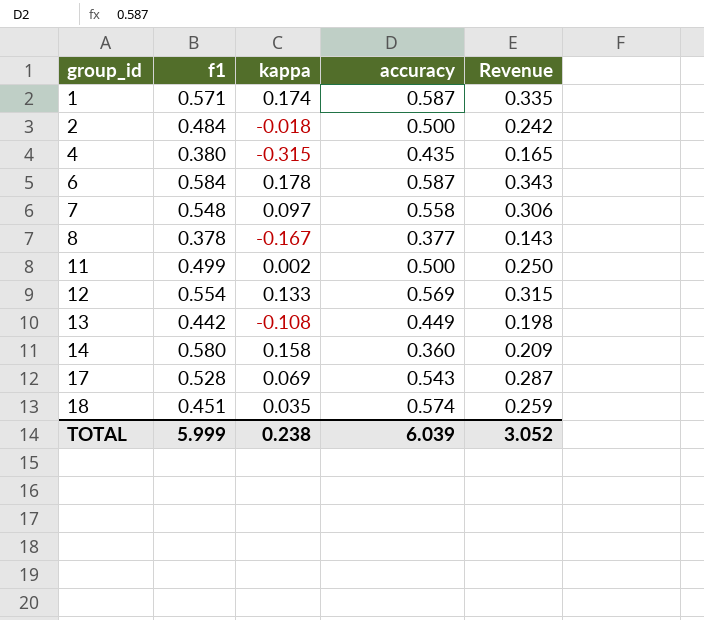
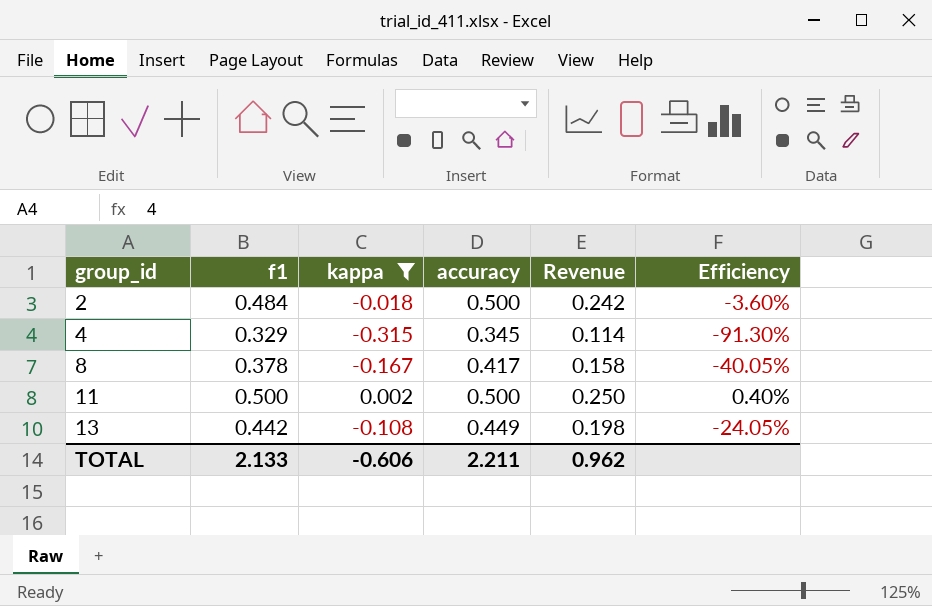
filter: none -> kappa <= 0.002
column Efficiency | formula: none -> [kappa] / [accuracy]
4 | f1: 0.380 -> 0.329
4 | accuracy: 0.435 -> 0.345
4 | Revenue: 0.165 -> 0.114
8 | accuracy: 0.377 -> 0.417
8 | Revenue: 0.143 -> 0.158
11 | f1: 0.499 -> 0.500
TOTAL | f1: 5.999 -> 2.133
TOTAL | kappa: 0.238 -> -0.606
TOTAL | accuracy: 6.039 -> 2.211
TOTAL | Revenue: 3.052 -> 0.962

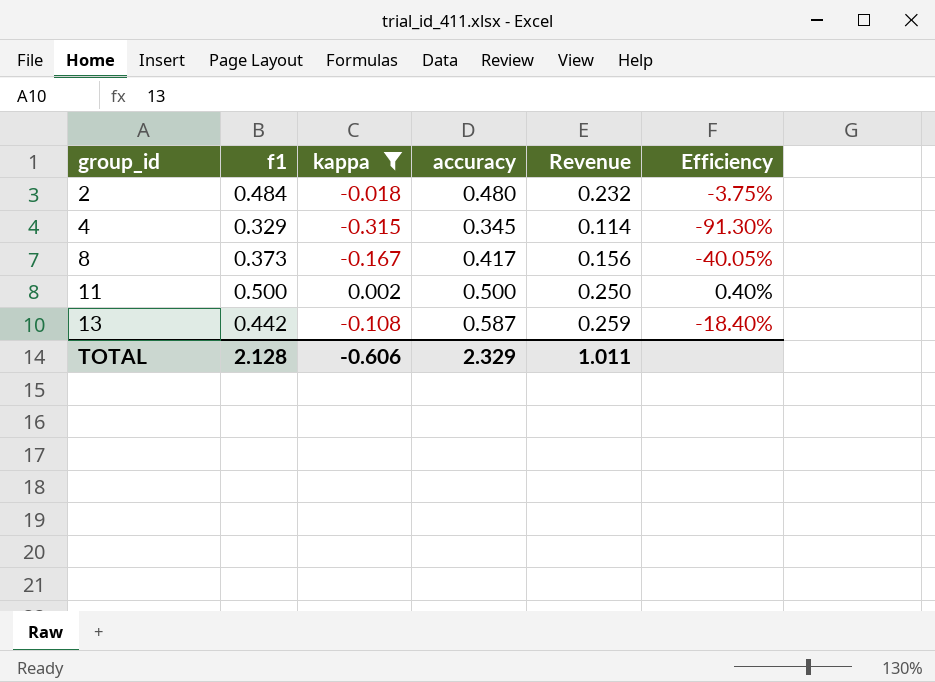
2 | accuracy: 0.500 -> 0.480
2 | Revenue: 0.242 -> 0.232
2 | Efficiency: -3.60% -> -3.75%
8 | f1: 0.378 -> 0.373
8 | Revenue: 0.158 -> 0.156
13 | accuracy: 0.449 -> 0.587
13 | Revenue: 0.198 -> 0.259
13 | Efficiency: -24.05% -> -18.40%
TOTAL | f1: 2.133 -> 2.128
TOTAL | accuracy: 2.211 -> 2.329
TOTAL | Revenue: 0.962 -> 1.011

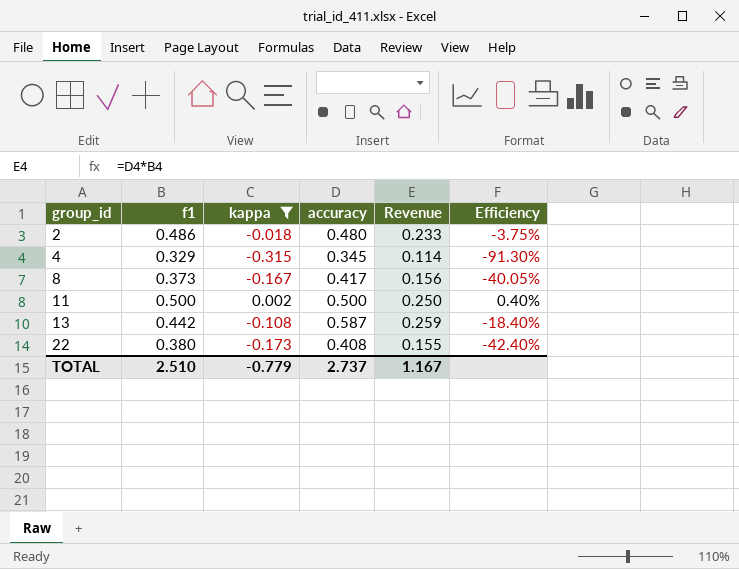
2 | f1: 0.484 -> 0.486
2 | Revenue: 0.232 -> 0.233
row 22: none -> 0.380 | -0.173 | 0.408 | 0.155 | -42.40%
TOTAL | f1: 2.128 -> 2.510
TOTAL | kappa: -0.606 -> -0.779
TOTAL | accuracy: 2.329 -> 2.737
TOTAL | Revenue: 1.011 -> 1.167

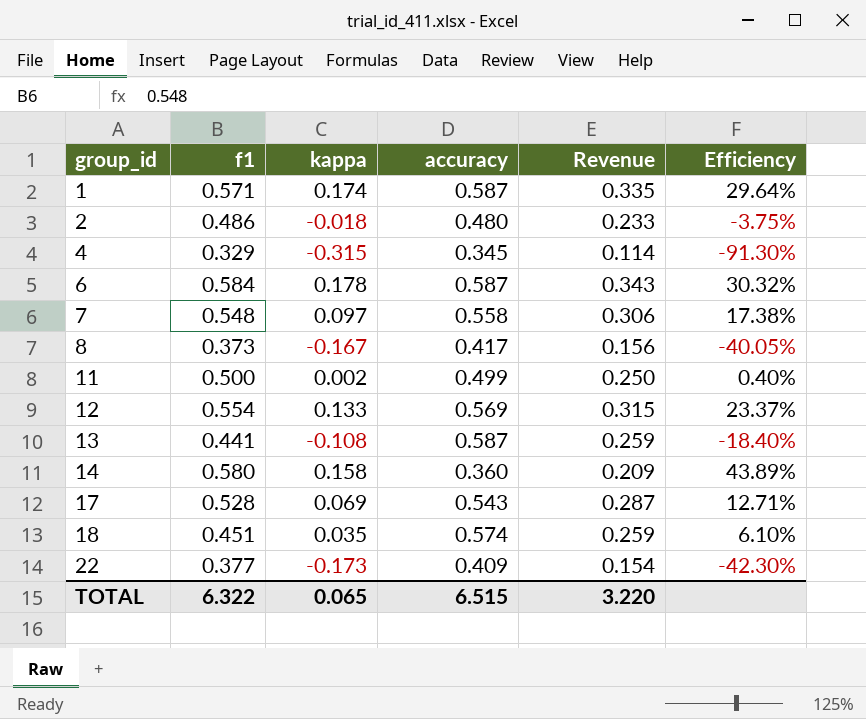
filter: kappa <= 0.002 -> none
11 | accuracy: 0.500 -> 0.499
13 | f1: 0.442 -> 0.441
22 | f1: 0.380 -> 0.377
22 | accuracy: 0.408 -> 0.409
22 | Revenue: 0.155 -> 0.154
22 | Efficiency: -42.40% -> -42.30%
TOTAL | f1: 2.510 -> 6.322
TOTAL | kappa: -0.779 -> 0.065
TOTAL | accuracy: 2.737 -> 6.515
TOTAL | Revenue: 1.167 -> 3.220

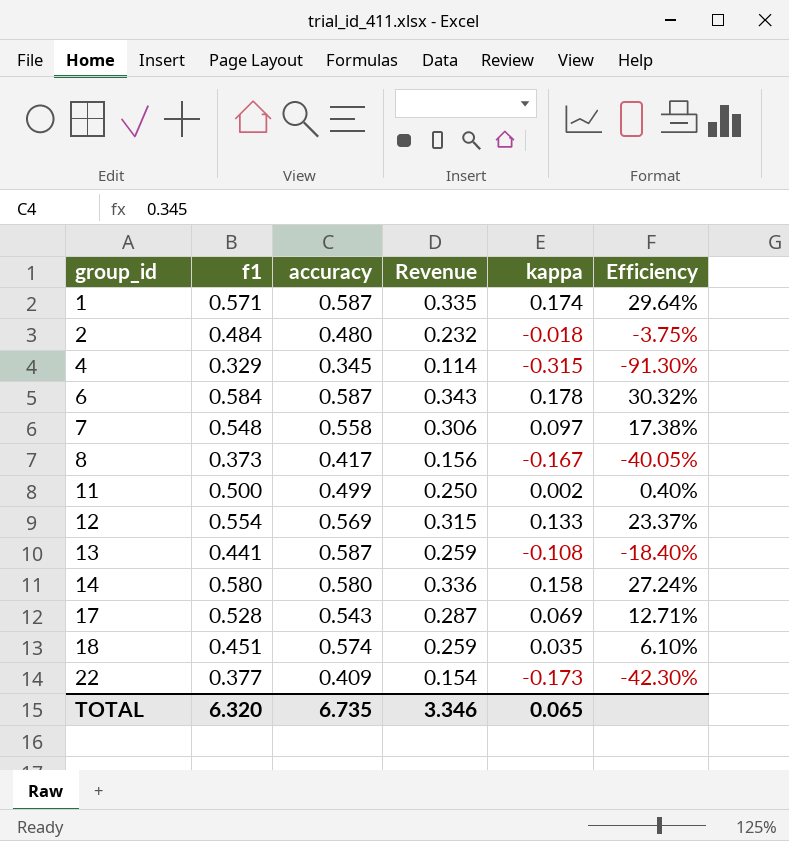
column kappa | position: 3 -> 5
2 | f1: 0.486 -> 0.484
2 | Revenue: 0.233 -> 0.232
14 | accuracy: 0.360 -> 0.580
14 | Revenue: 0.209 -> 0.336
14 | Efficiency: 43.89% -> 27.24%
TOTAL | f1: 6.322 -> 6.320
TOTAL | accuracy: 6.515 -> 6.735
TOTAL | Revenue: 3.220 -> 3.346

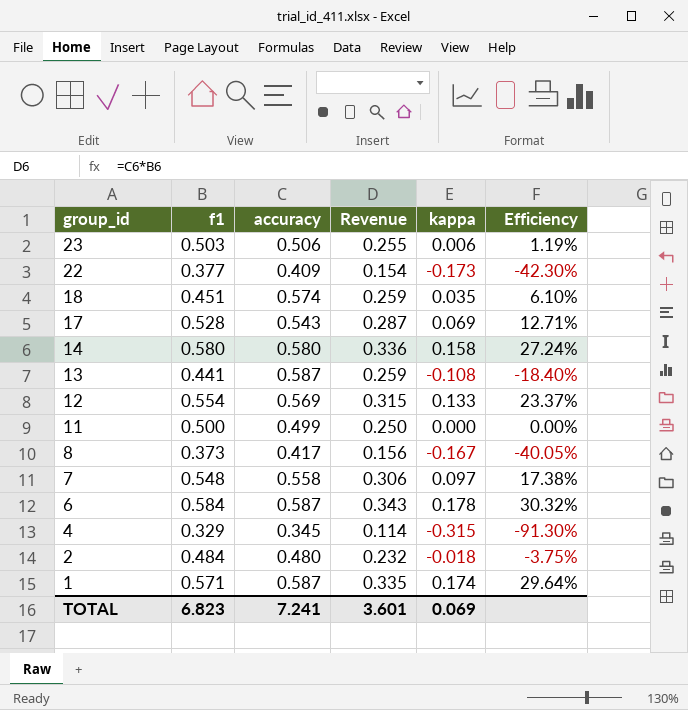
row order: group_id ascending -> group_id descending
row 23: none -> 0.503 | 0.506 | 0.255 | 0.006 | 1.19%
11 | kappa: 0.002 -> 0.000
11 | Efficiency: 0.40% -> 0.00%
TOTAL | f1: 6.320 -> 6.823
TOTAL | accuracy: 6.735 -> 7.241
TOTAL | Revenue: 3.346 -> 3.601
TOTAL | kappa: 0.065 -> 0.069

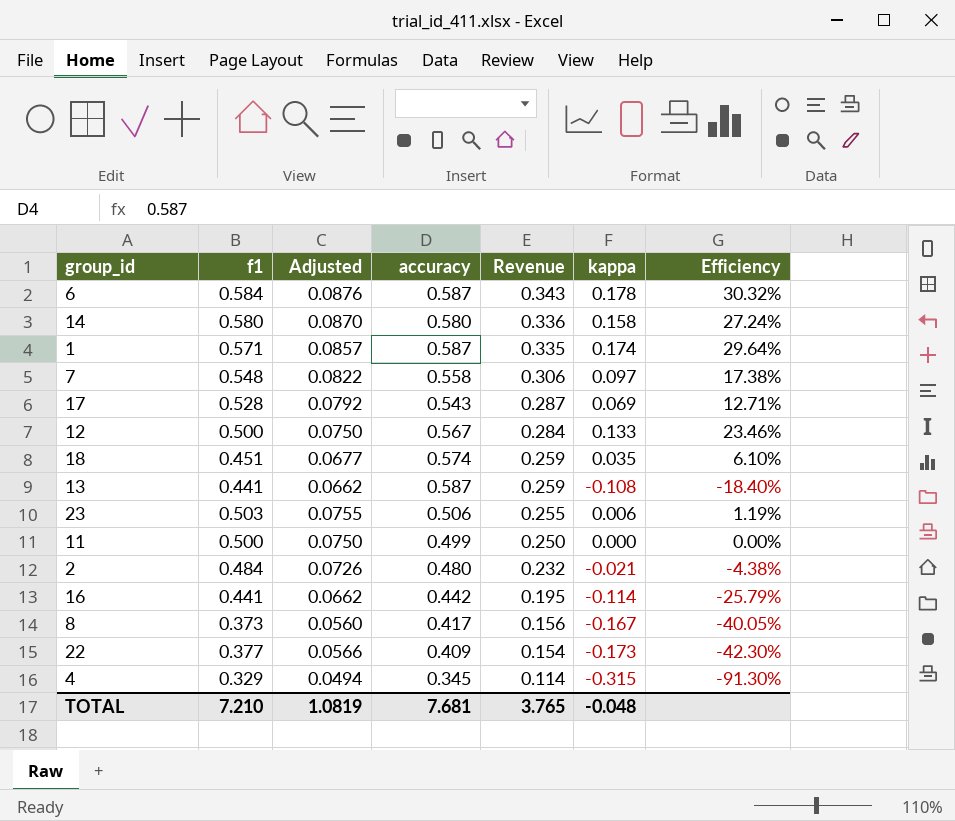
row order: group_id descending -> Revenue descending
column Adjusted | formula: none -> [f1] * 0.15
12 | f1: 0.554 -> 0.500
12 | accuracy: 0.569 -> 0.567
12 | Revenue: 0.315 -> 0.284
12 | Efficiency: 23.37% -> 23.46%
2 | kappa: -0.018 -> -0.021
2 | Efficiency: -3.75% -> -4.38%
row 16: none -> 0.441 | 0.0662 | 0.442 | 0.195 | -0.114 | -25.79%
TOTAL | f1: 6.823 -> 7.210
TOTAL | accuracy: 7.241 -> 7.681
TOTAL | Revenue: 3.601 -> 3.765
TOTAL | kappa: 0.069 -> -0.048

